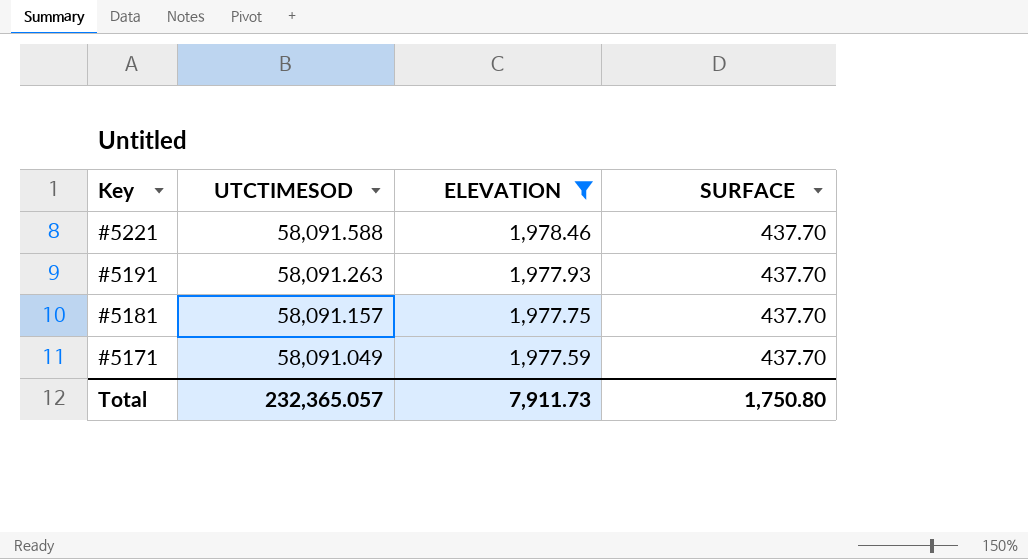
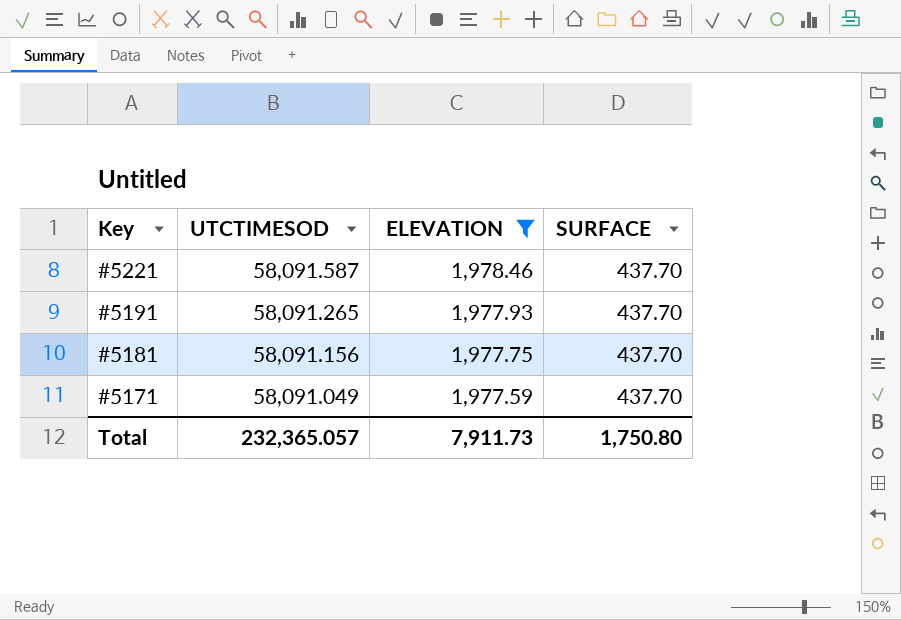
#5221 | UTCTIMESOD: 58,091.588 -> 58,091.587
#5191 | UTCTIMESOD: 58,091.263 -> 58,091.265
#5181 | UTCTIMESOD: 58,091.157 -> 58,091.156

